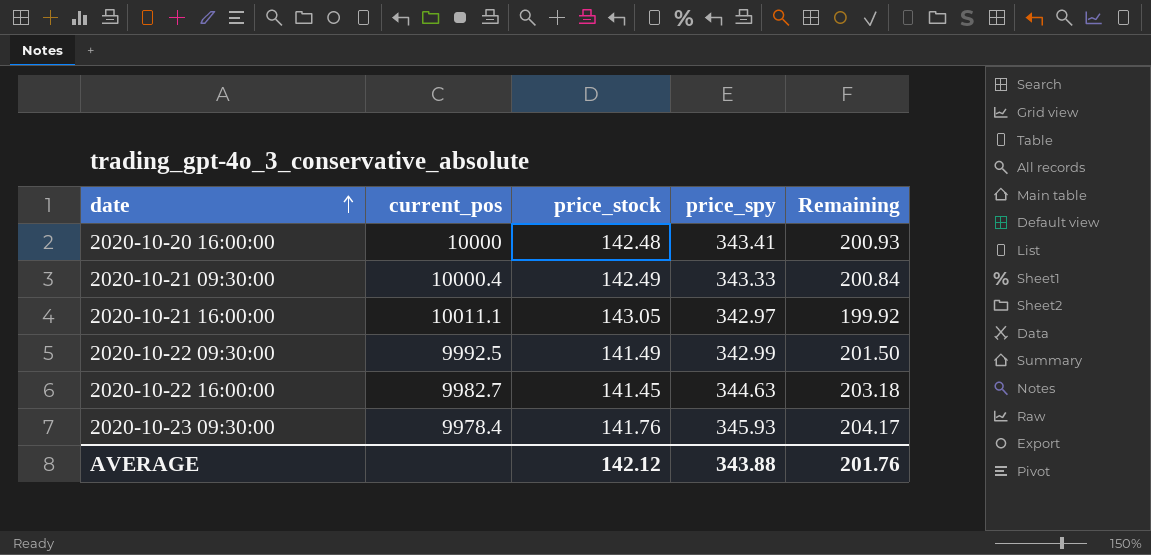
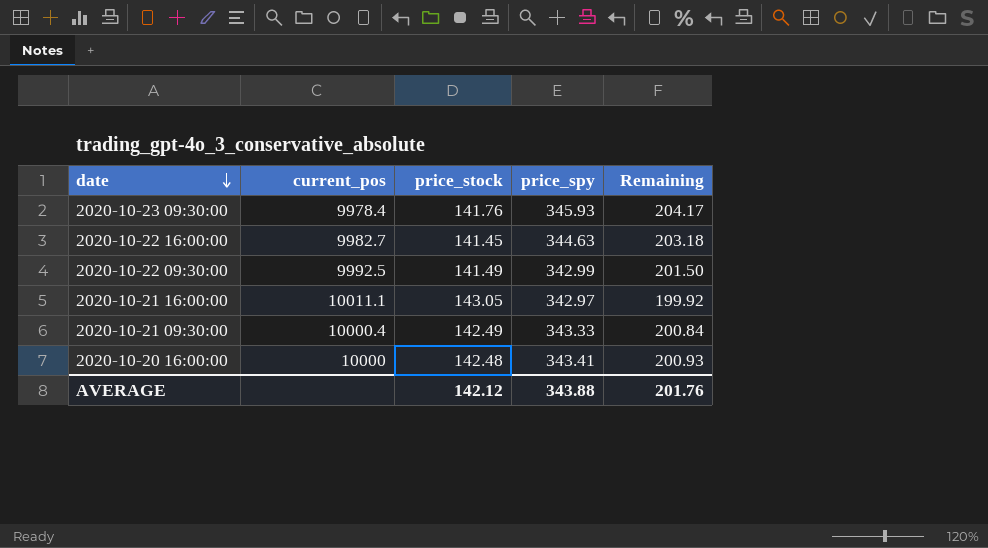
row order: date ascending -> date descending

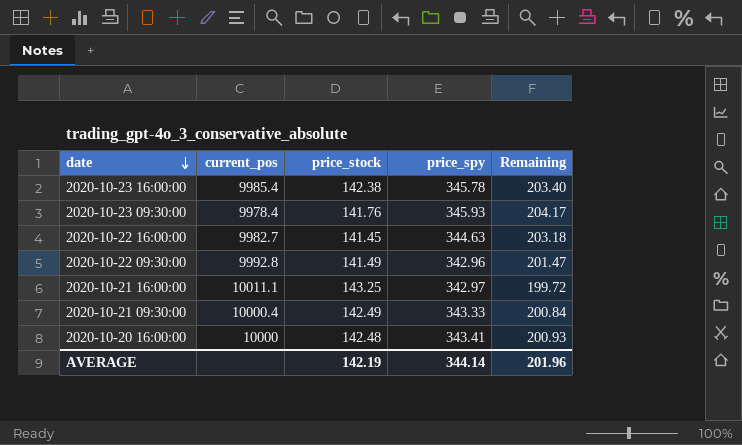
row 2020-10-23 16:00:00: none -> 9985.4 | 142.38 | 345.78 | 203.40
2020-10-22 09:30:00 | current_pos: 9992.5 -> 9992.8
2020-10-22 09:30:00 | price_spy: 342.99 -> 342.96
2020-10-22 09:30:00 | Remaining: 201.50 -> 201.47
2020-10-21 16:00:00 | price_stock: 143.05 -> 143.25
2020-10-21 16:00:00 | Remaining: 199.92 -> 199.72
AVERAGE | price_stock: 142.12 -> 142.19
AVERAGE | price_spy: 343.88 -> 344.14
AVERAGE | Remaining: 201.76 -> 201.96

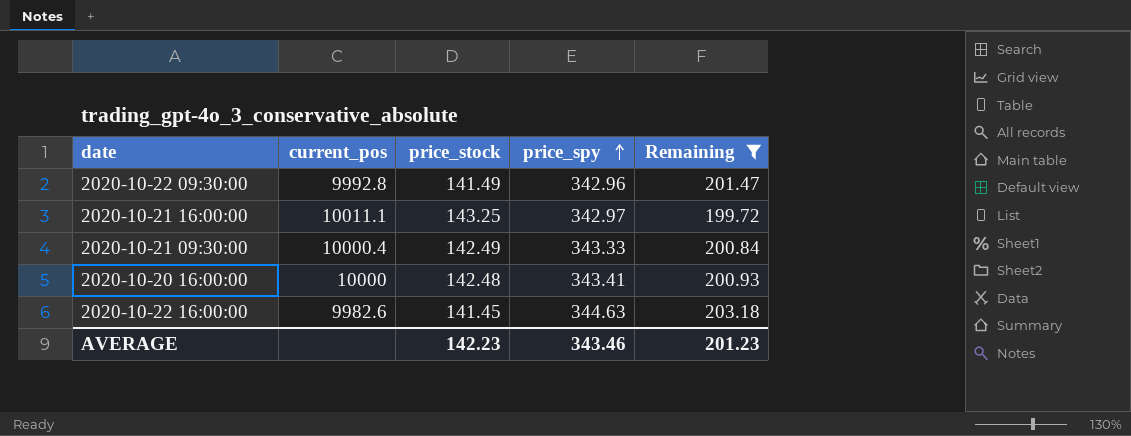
filter: none -> Remaining <= 203.18
row order: date descending -> price_spy ascending
2020-10-22 16:00:00 | current_pos: 9982.7 -> 9982.6
AVERAGE | price_stock: 142.19 -> 142.23
AVERAGE | price_spy: 344.14 -> 343.46
AVERAGE | Remaining: 201.96 -> 201.23

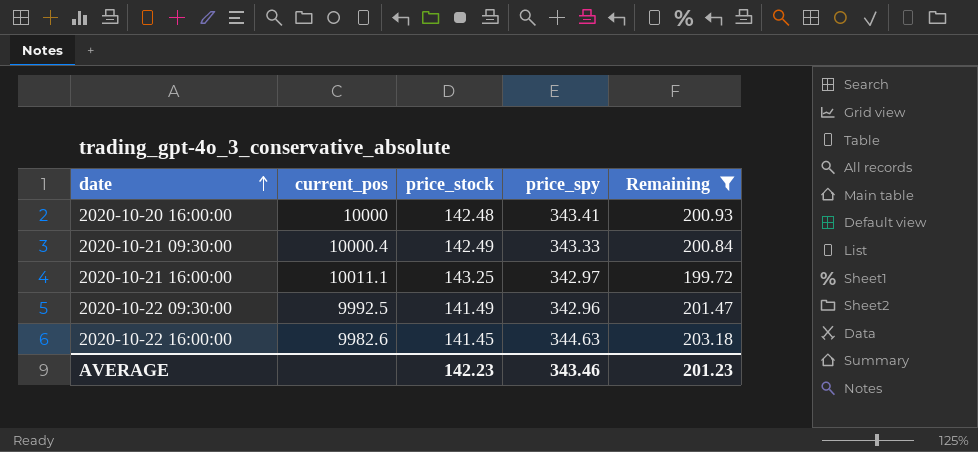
row order: price_spy ascending -> date ascending
2020-10-22 09:30:00 | current_pos: 9992.8 -> 9992.5

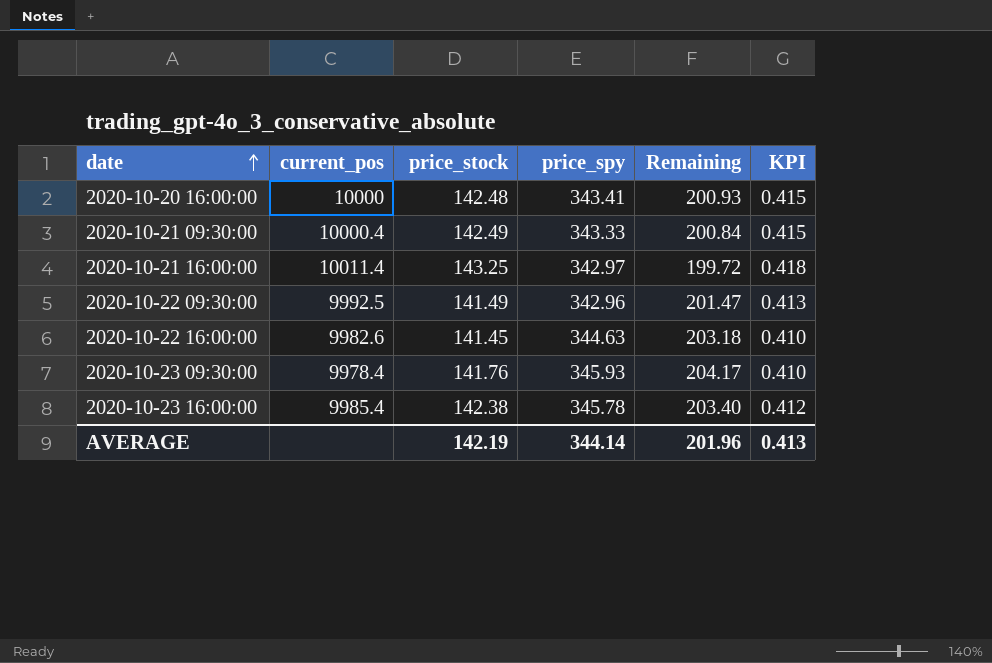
filter: Remaining <= 203.18 -> none
column KPI | formula: none -> [price_stock] / [price_spy]
2020-10-21 16:00:00 | current_pos: 10011.1 -> 10011.4
AVERAGE | price_stock: 142.23 -> 142.19
AVERAGE | price_spy: 343.46 -> 344.14
AVERAGE | Remaining: 201.23 -> 201.96

